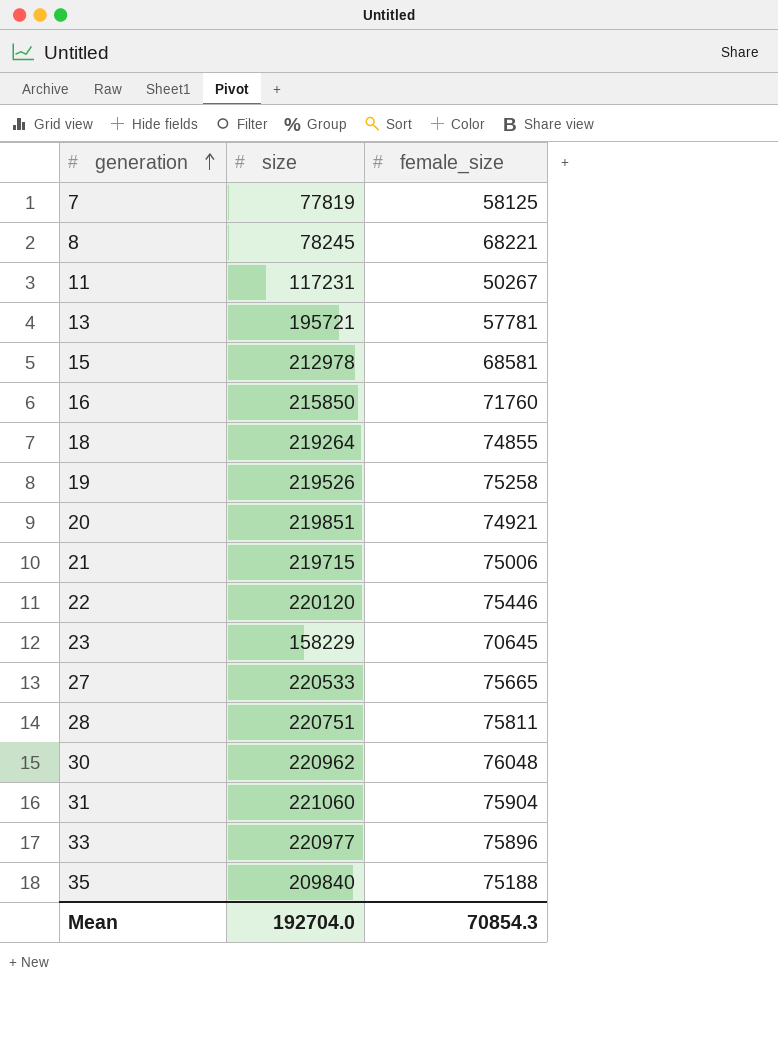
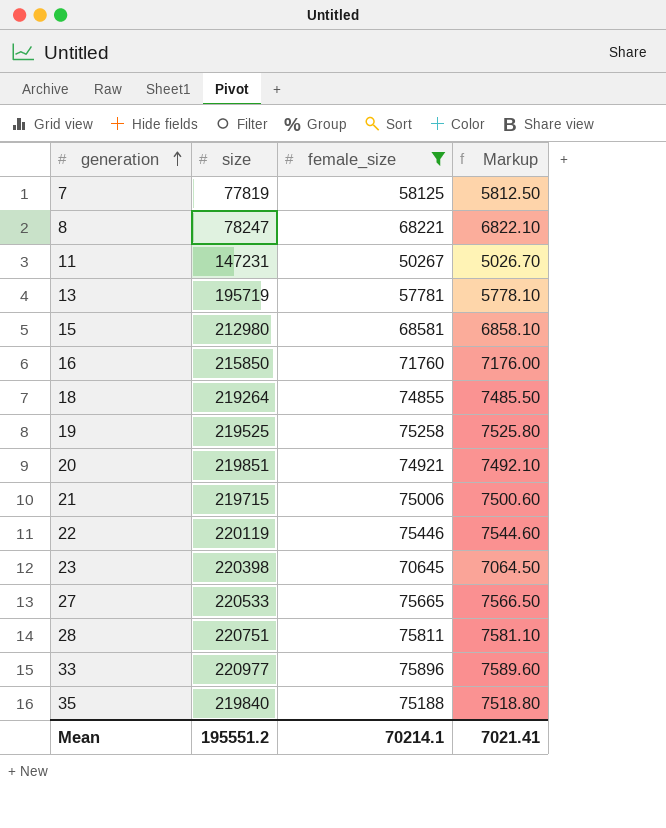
filter: none -> female_size <= 75896
column Markup | formula: none -> [female_size] * 0.1
8 | size: 78245 -> 78247
11 | size: 117231 -> 147231
13 | size: 195721 -> 195719
15 | size: 212978 -> 212980
19 | size: 219526 -> 219525
22 | size: 220120 -> 220119
23 | size: 158229 -> 220398
35 | size: 209840 -> 219840
Mean | size: 192704.0 -> 195551.2
Mean | female_size: 70854.3 -> 70214.1

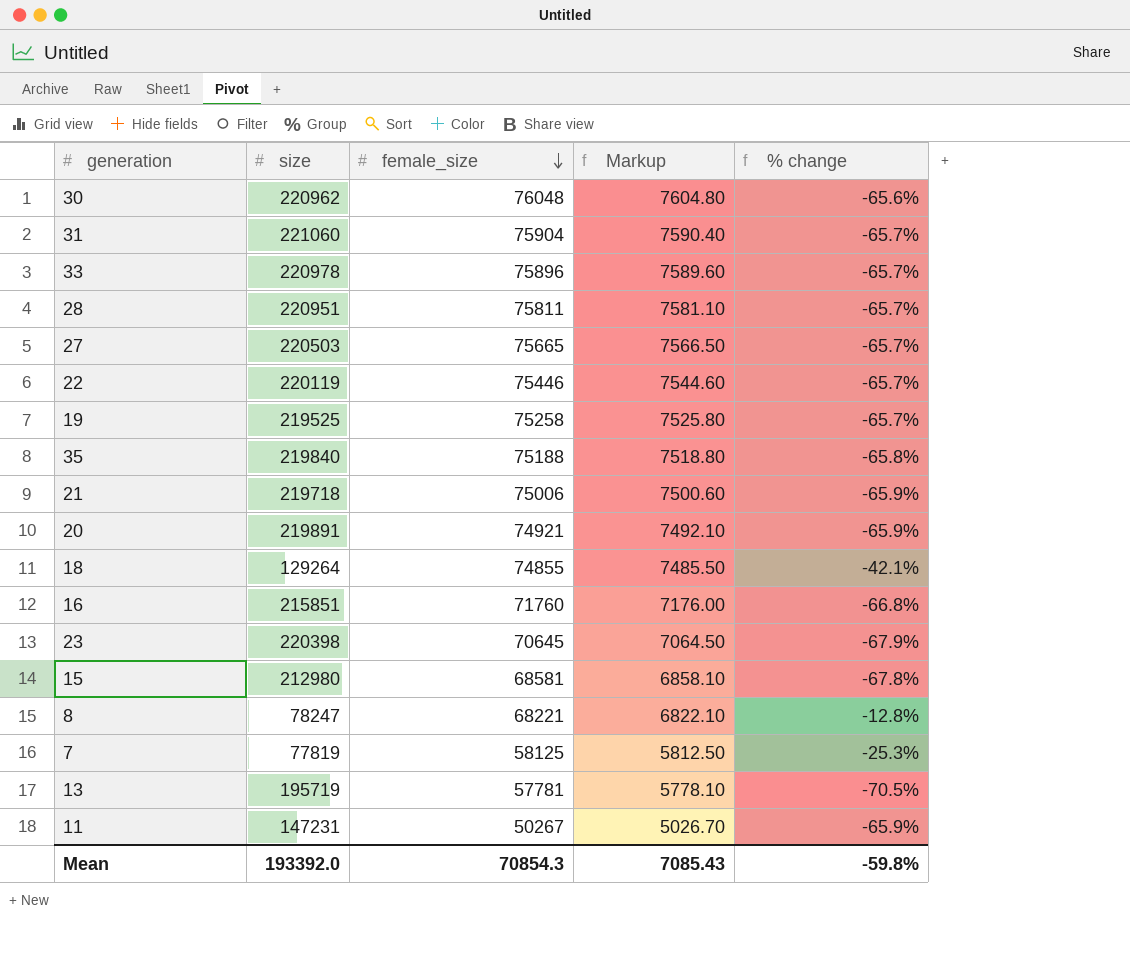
filter: female_size <= 75896 -> none
row order: generation ascending -> female_size descending
column % change | formula: none -> ([female_size] - [size]) / [size]
33 | size: 220977 -> 220978
28 | size: 220751 -> 220951
27 | size: 220533 -> 220503
21 | size: 219715 -> 219718
20 | size: 219851 -> 219891
18 | size: 219264 -> 129264
16 | size: 215850 -> 215851
Mean | size: 195551.2 -> 193392.0
Mean | female_size: 70214.1 -> 70854.3
Mean | Markup: 7021.41 -> 7085.43

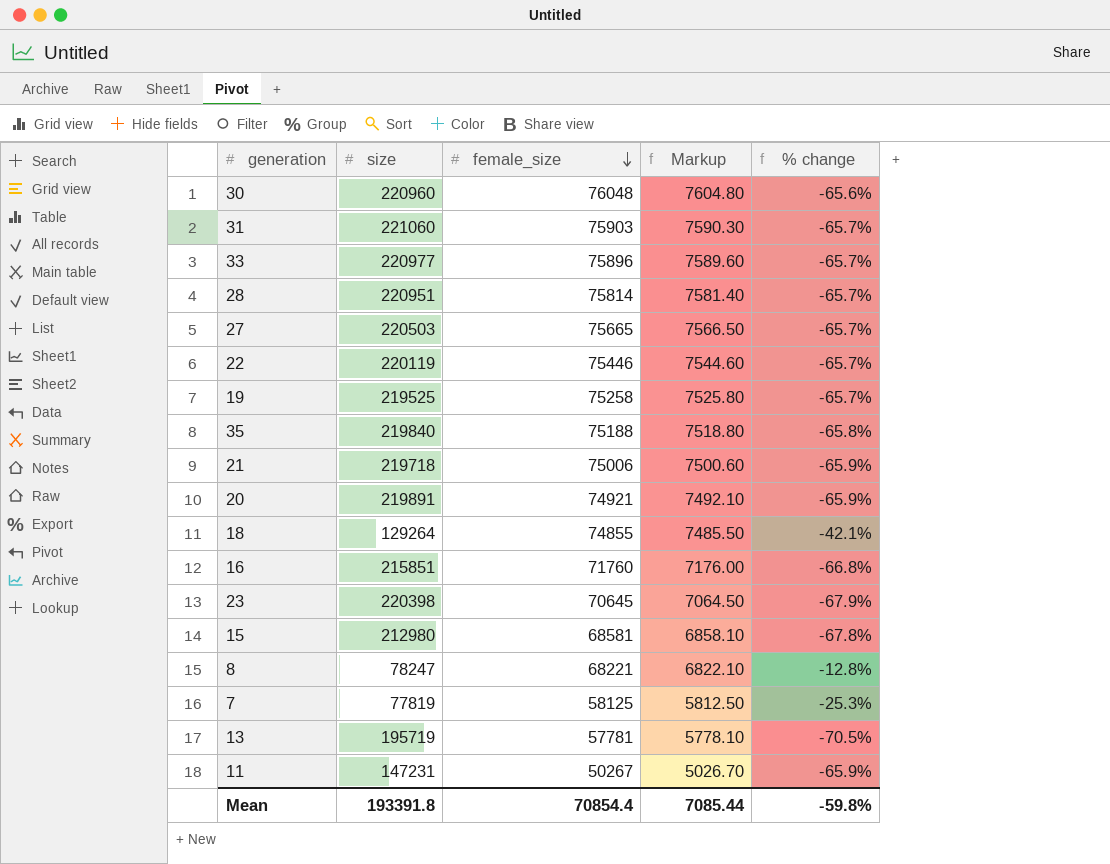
30 | size: 220962 -> 220960
31 | female_size: 75904 -> 75903
31 | Markup: 7590.40 -> 7590.30
33 | size: 220978 -> 220977
28 | female_size: 75811 -> 75814
28 | Markup: 7581.10 -> 7581.40
Mean | size: 193392.0 -> 193391.8
Mean | female_size: 70854.3 -> 70854.4
Mean | Markup: 7085.43 -> 7085.44

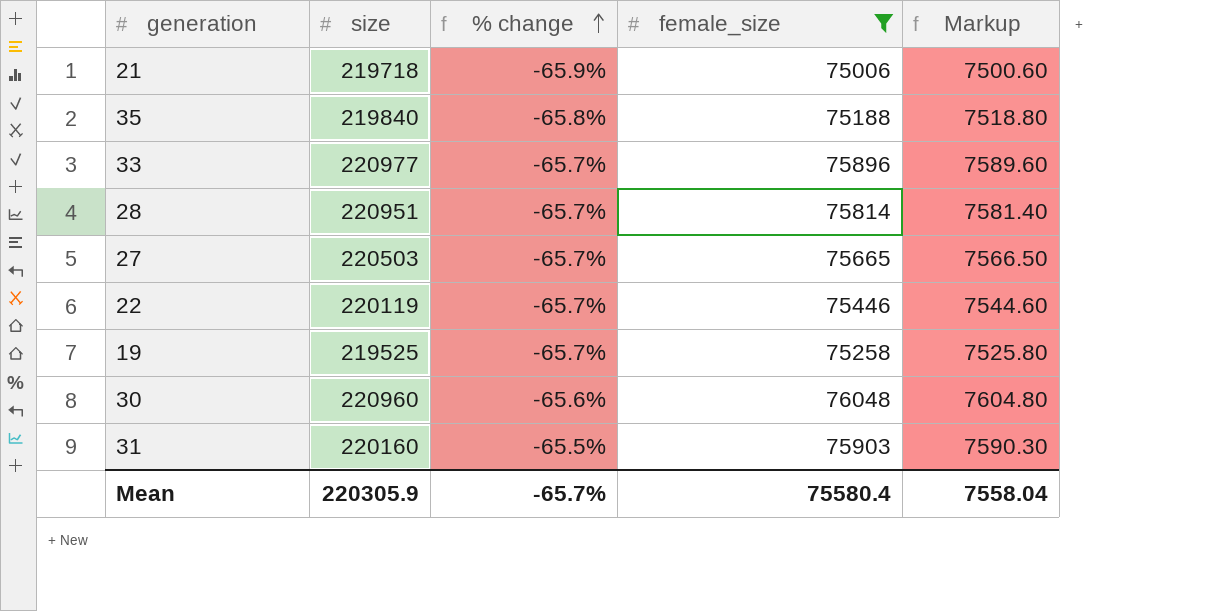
filter: none -> female_size >= 75006
row order: female_size descending -> % change ascending
column % change | position: 5 -> 3
31 | size: 221060 -> 220160
31 | % change: -65.7% -> -65.5%
Mean | size: 193391.8 -> 220305.9
Mean | % change: -59.8% -> -65.7%
Mean | female_size: 70854.4 -> 75580.4
Mean | Markup: 7085.44 -> 7558.04

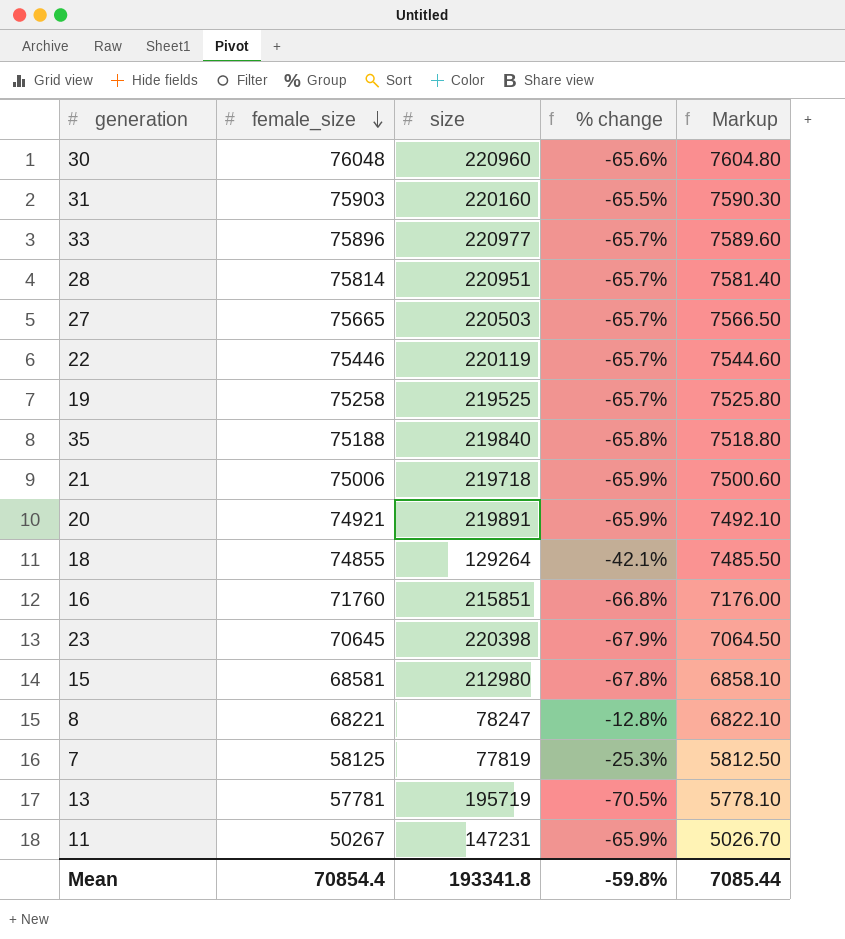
filter: female_size >= 75006 -> none
row order: % change ascending -> female_size descending
column female_size | position: 4 -> 2
Mean | female_size: 75580.4 -> 70854.4
Mean | size: 220305.9 -> 193341.8
Mean | % change: -65.7% -> -59.8%
Mean | Markup: 7558.04 -> 7085.44

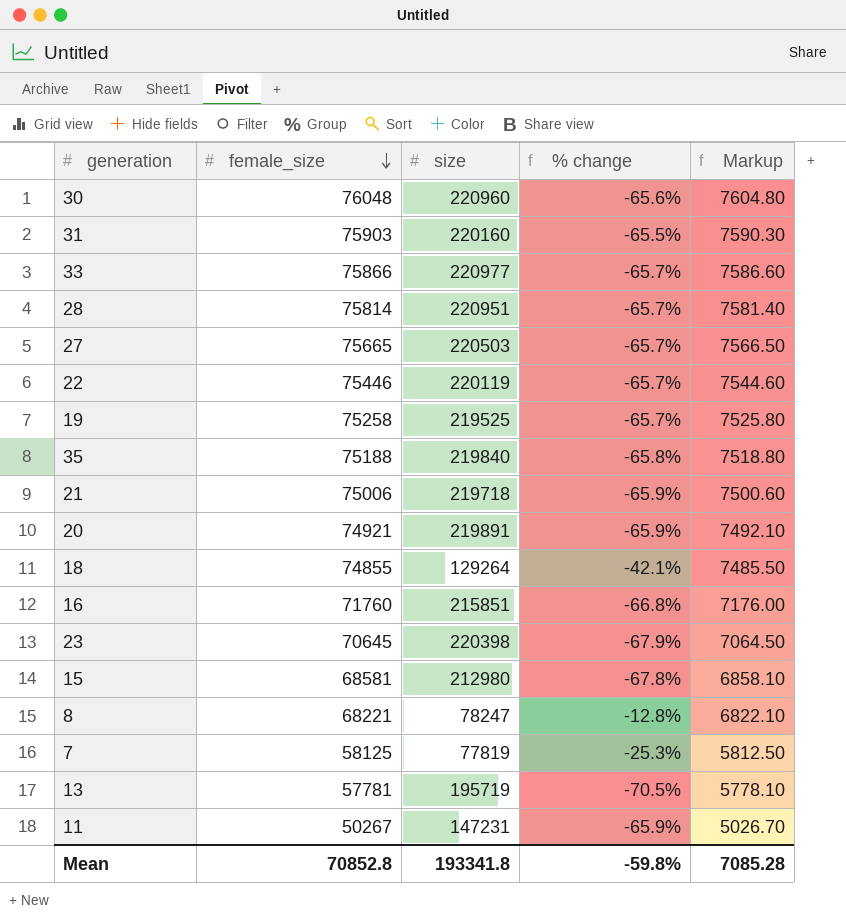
33 | female_size: 75896 -> 75866
33 | Markup: 7589.60 -> 7586.60
Mean | female_size: 70854.4 -> 70852.8
Mean | Markup: 7085.44 -> 7085.28

